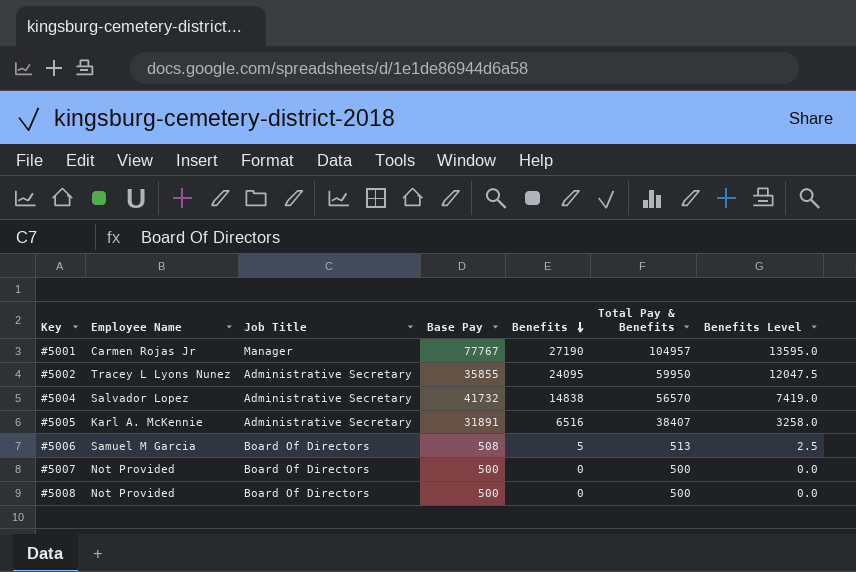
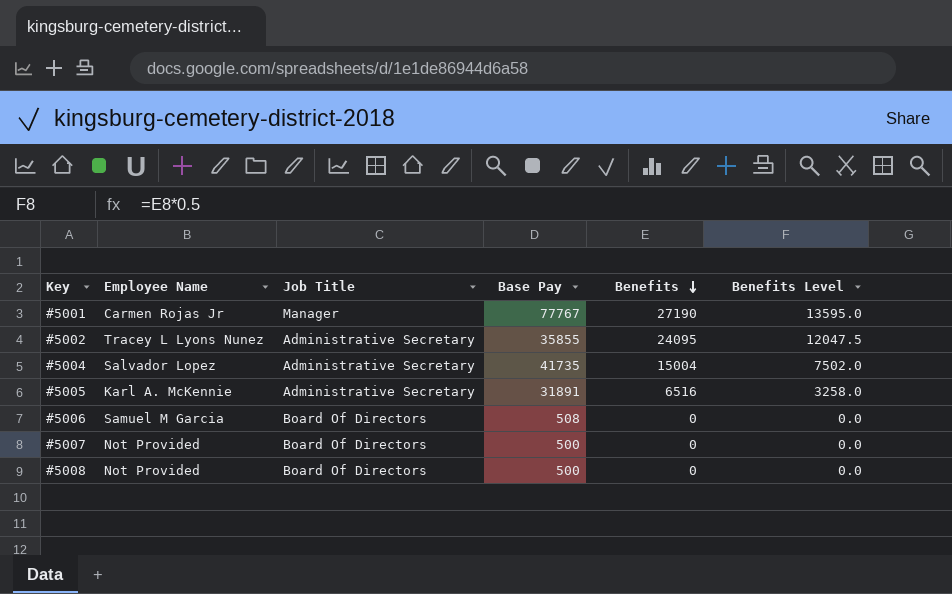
column Total Pay & Benefits | formula: [Base Pay] + [Benefits] -> none
#5004 | Base Pay: 41732 -> 41735
#5004 | Benefits: 14838 -> 15004
#5004 | Benefits Level: 7419.0 -> 7502.0
#5006 | Benefits: 5 -> 0
#5006 | Benefits Level: 2.5 -> 0.0

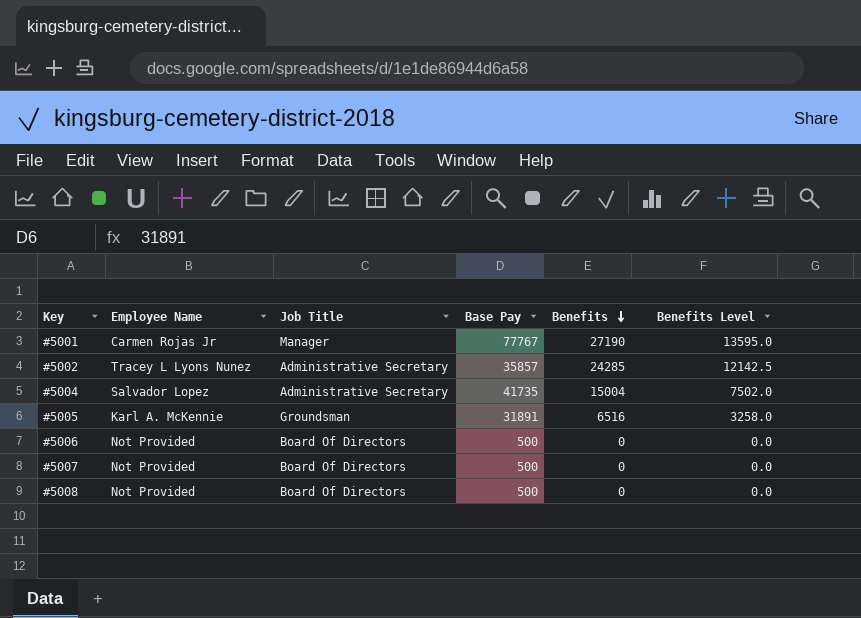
#5002 | Base Pay: 35855 -> 35857
#5002 | Benefits: 24095 -> 24285
#5002 | Benefits Level: 12047.5 -> 12142.5
#5005 | Job Title: Administrative Secretary -> Groundsman
#5006 | Employee Name: Samuel M Garcia -> Not Provided
#5006 | Base Pay: 508 -> 500

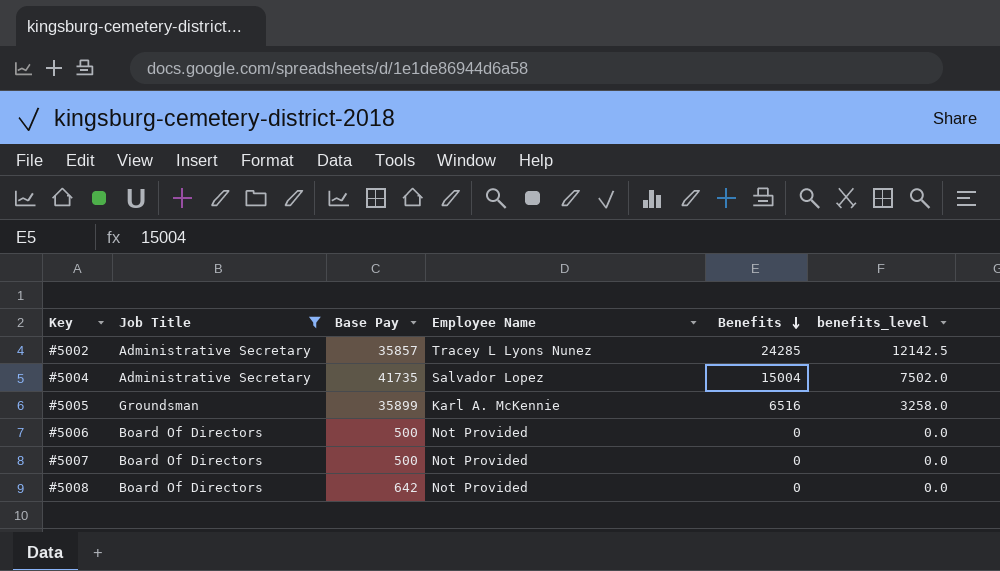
filter: none -> Job Title != Manager
column Employee Name | position: 2 -> 4
column name: Benefits Level -> benefits_level
#5005 | Base Pay: 31891 -> 35899
#5008 | Base Pay: 500 -> 642

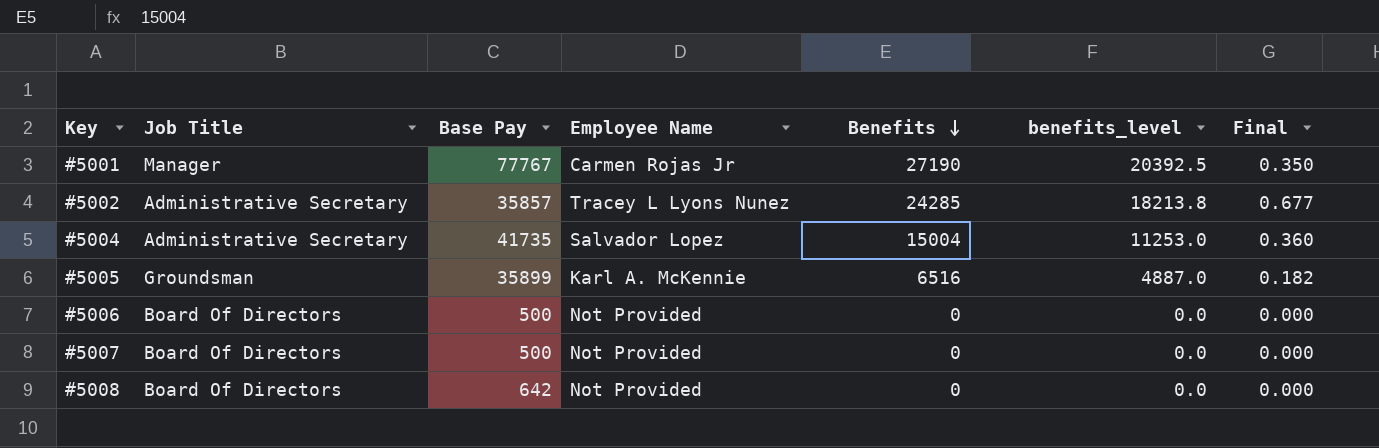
filter: Job Title != Manager -> none
column benefits_level | formula: [Benefits] * 0.5 -> [Benefits] * 0.75
column Final | formula: none -> [Benefits] / [Base Pay]

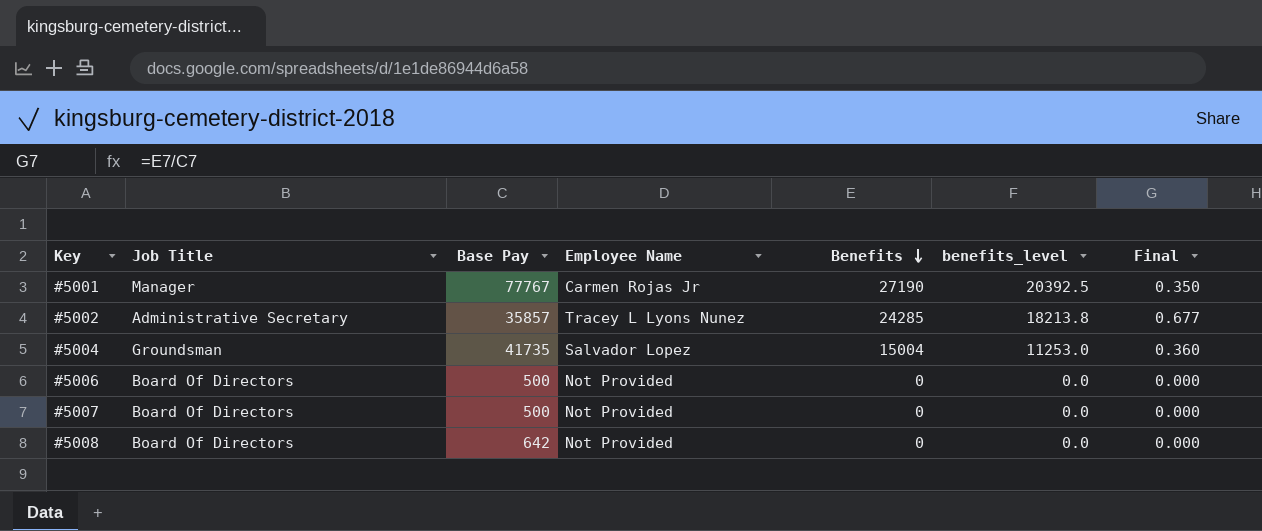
row #5005: Groundsman | 35899 | Karl A. McKennie | 6516 | 4887.0 | 0.182 -> none
#5004 | Job Title: Administrative Secretary -> Groundsman

